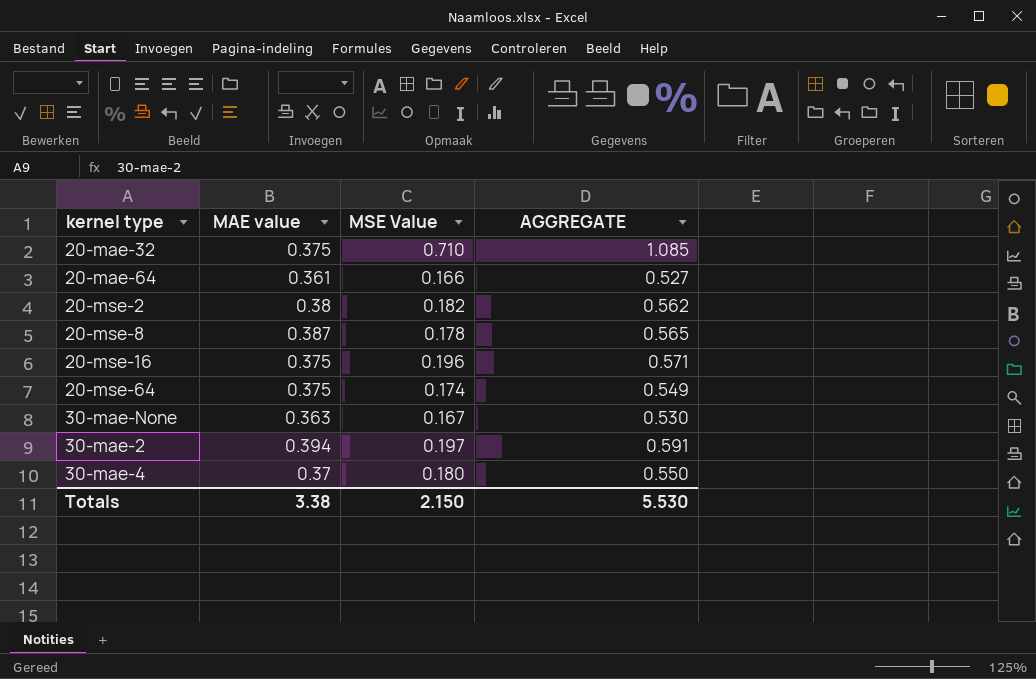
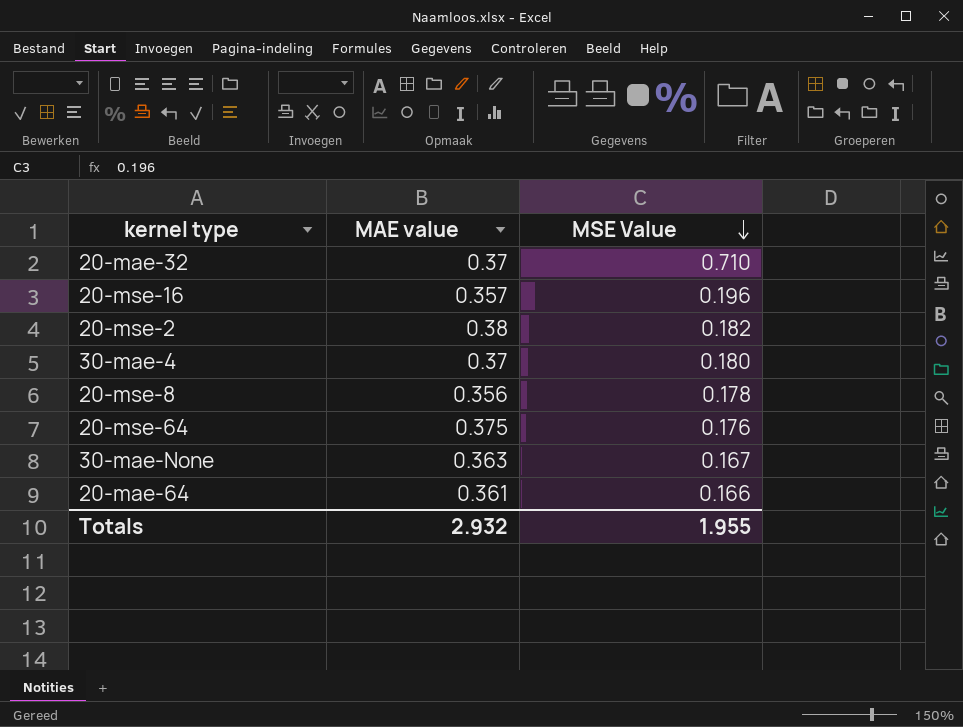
row order: none -> MSE Value descending
column AGGREGATE | formula: [MAE value] + [MSE Value] -> none
row 30-mae-2: 0.394 | 0.197 | 0.591 -> none
20-mae-32 | MAE value: 0.375 -> 0.37
20-mse-16 | MAE value: 0.375 -> 0.357
20-mse-8 | MAE value: 0.387 -> 0.356
20-mse-64 | MSE Value: 0.174 -> 0.176
Totals | MAE value: 3.38 -> 2.932
Totals | MSE Value: 2.150 -> 1.955

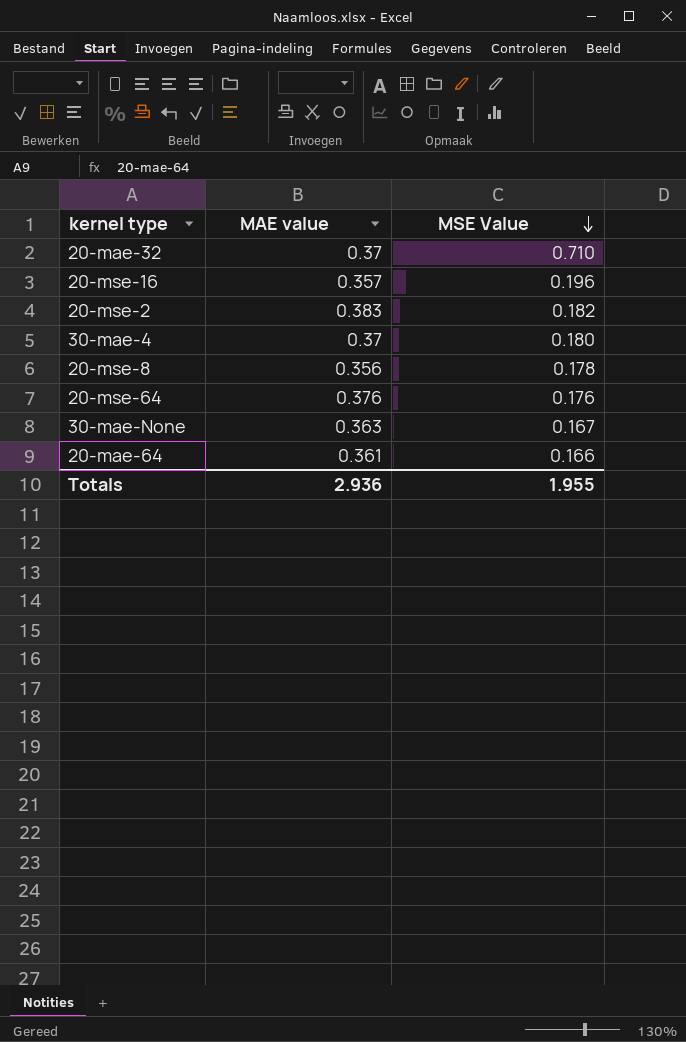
20-mse-2 | MAE value: 0.38 -> 0.383
20-mse-64 | MAE value: 0.375 -> 0.376
Totals | MAE value: 2.932 -> 2.936

